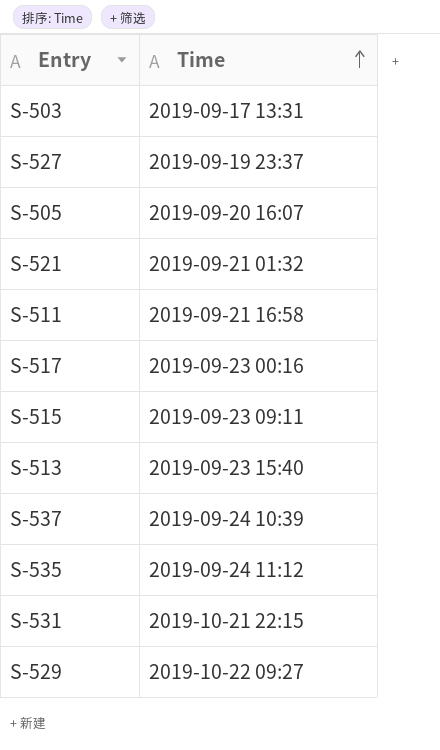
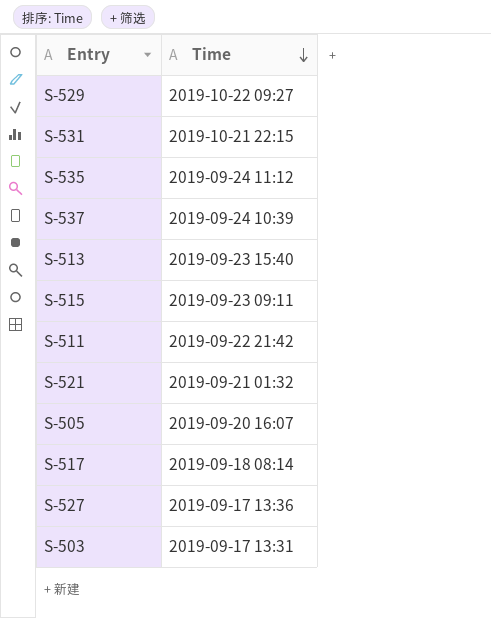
row order: Time ascending -> Time descending
S-511 | Time: 2019-09-21 16:58 -> 2019-09-22 21:42
S-517 | Time: 2019-09-23 00:16 -> 2019-09-18 08:14
S-527 | Time: 2019-09-19 23:37 -> 2019-09-17 13:36

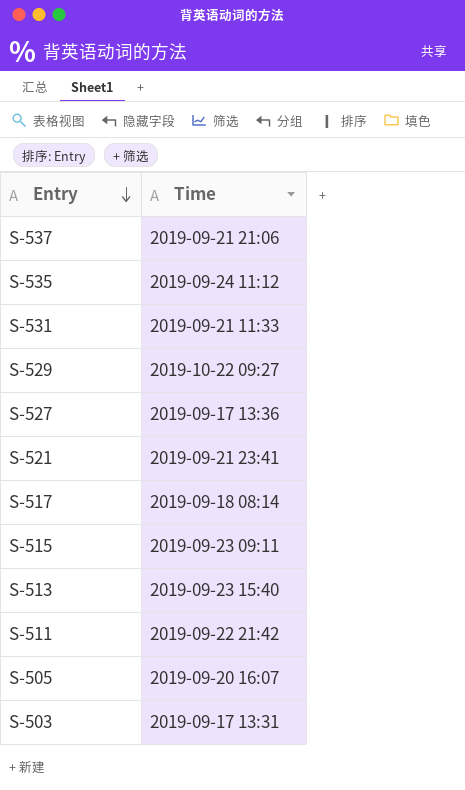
row order: Time descending -> Entry descending
S-537 | Time: 2019-09-24 10:39 -> 2019-09-21 21:06
S-531 | Time: 2019-10-21 22:15 -> 2019-09-21 11:33
S-521 | Time: 2019-09-21 01:32 -> 2019-09-21 23:41

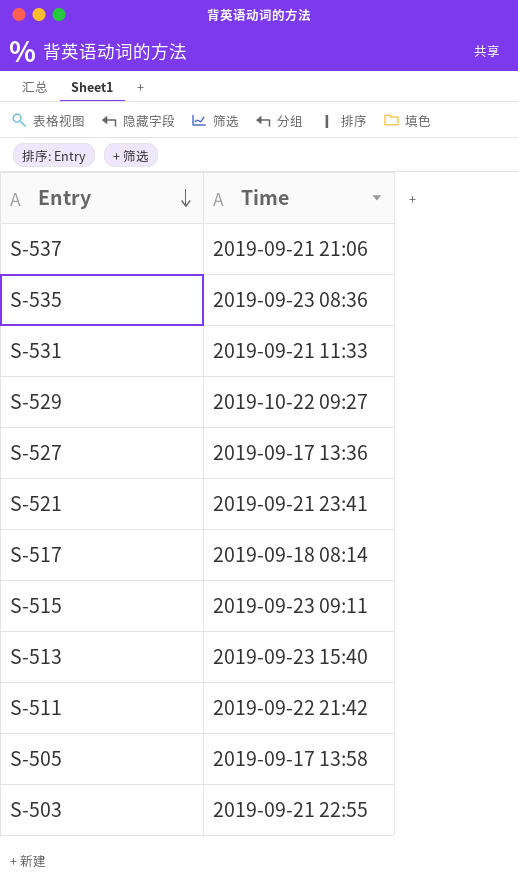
S-535 | Time: 2019-09-24 11:12 -> 2019-09-23 08:36
S-505 | Time: 2019-09-20 16:07 -> 2019-09-17 13:58
S-503 | Time: 2019-09-17 13:31 -> 2019-09-21 22:55

